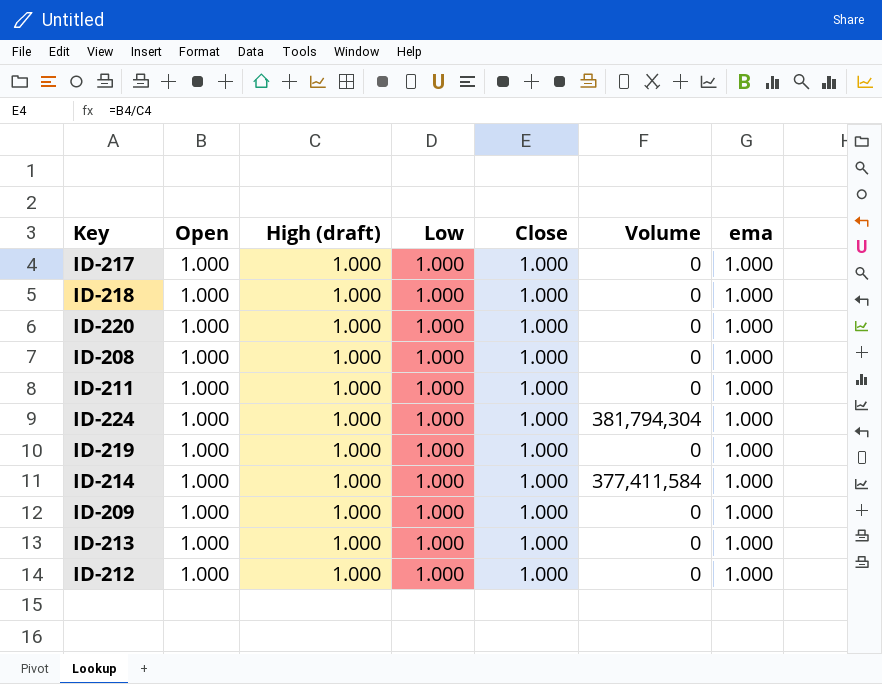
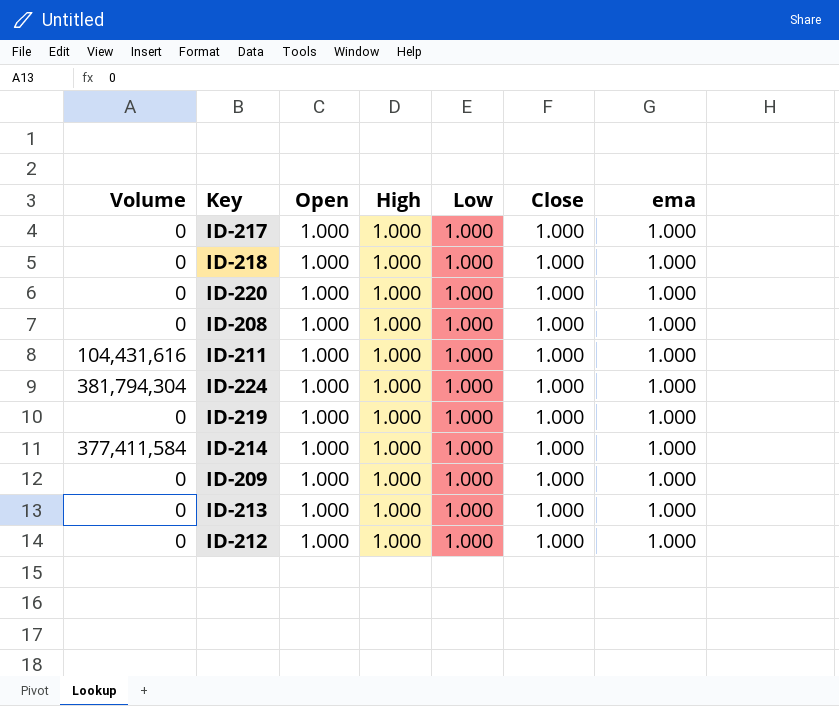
column Volume | position: 6 -> 1
column name: High (draft) -> High
ID-211 | Volume: 0 -> 104,431,616

